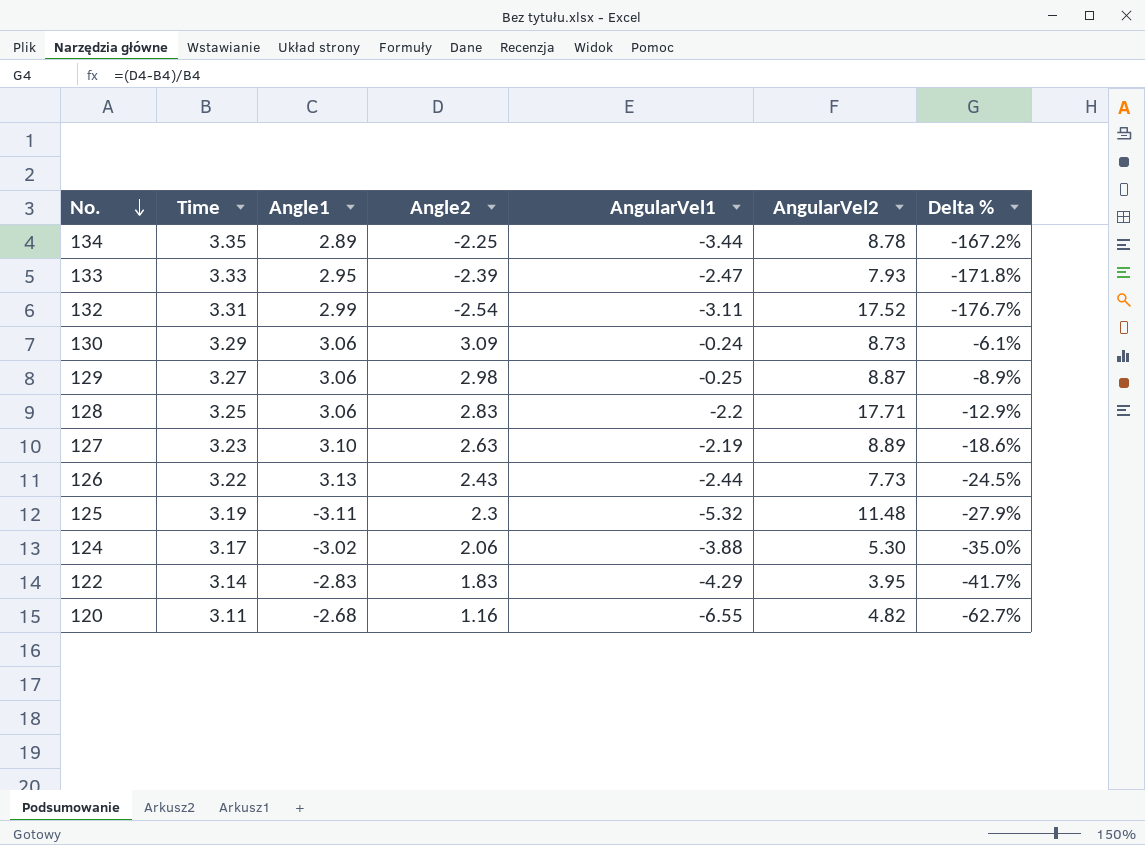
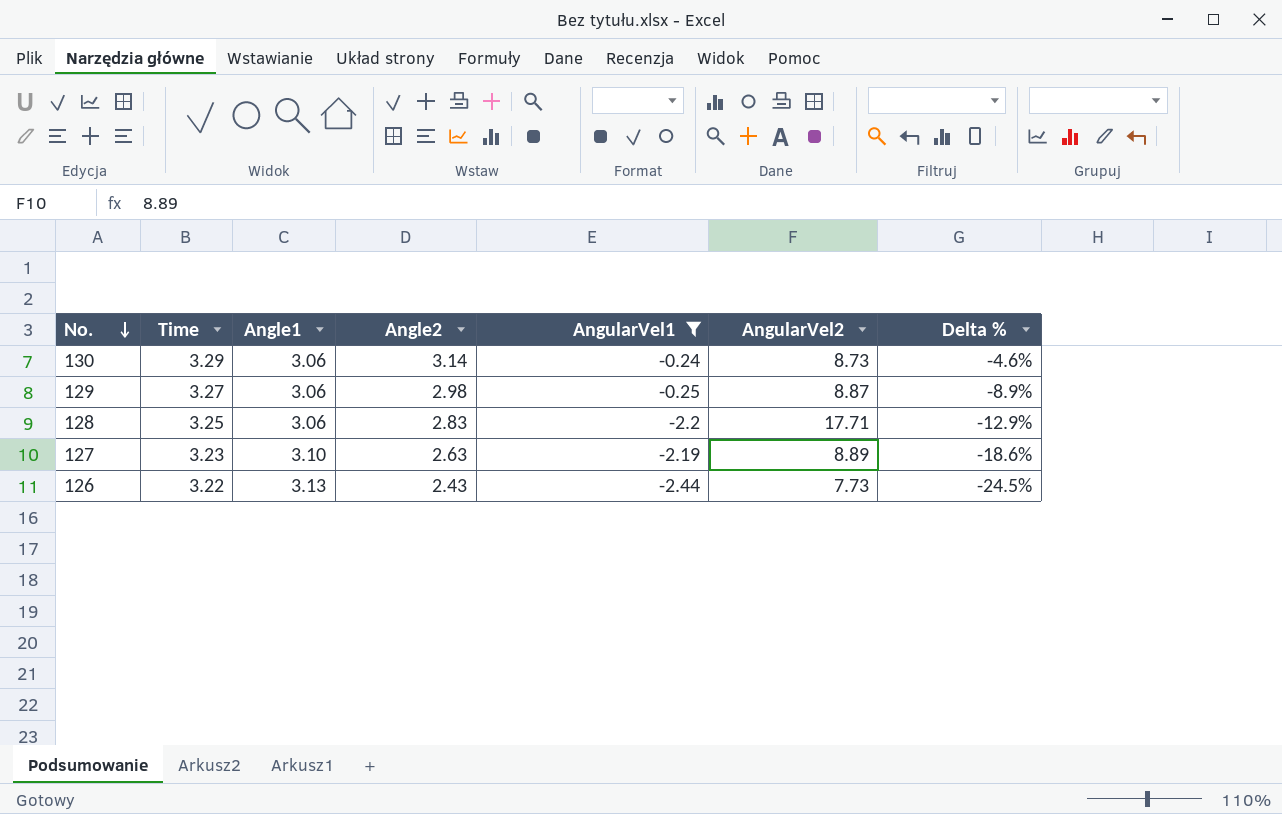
filter: none -> AngularVel1 >= -2.44
130 | Angle2: 3.09 -> 3.14
130 | Delta %: -6.1% -> -4.6%

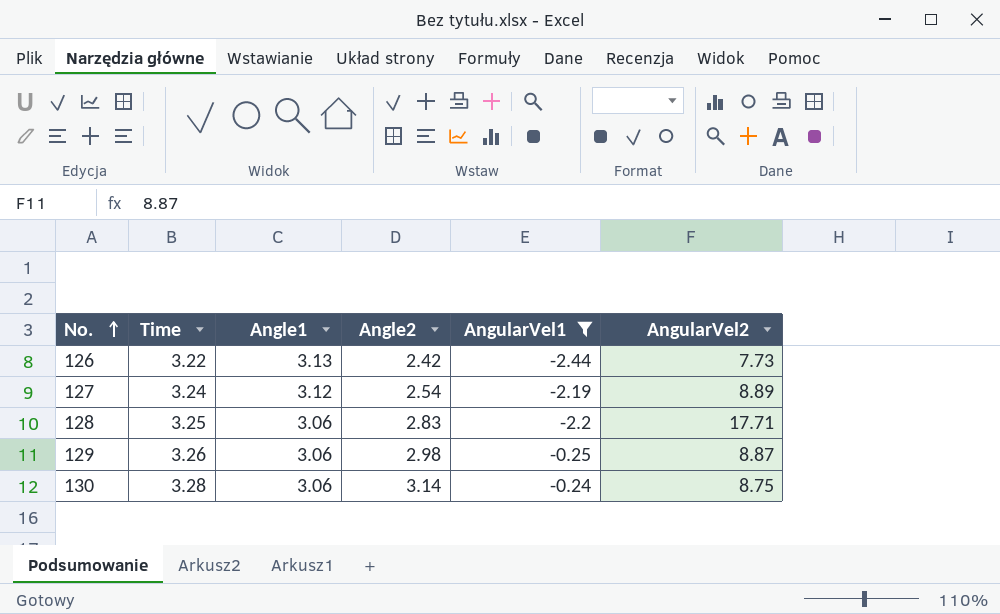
row order: No. descending -> No. ascending
column Delta % | formula: ([Angle2] - [Time]) / [Time] -> none
126 | Angle2: 2.43 -> 2.42
127 | Time: 3.23 -> 3.24
127 | Angle1: 3.10 -> 3.12
127 | Angle2: 2.63 -> 2.54
129 | Time: 3.27 -> 3.26
130 | Time: 3.29 -> 3.28
130 | AngularVel2: 8.73 -> 8.75

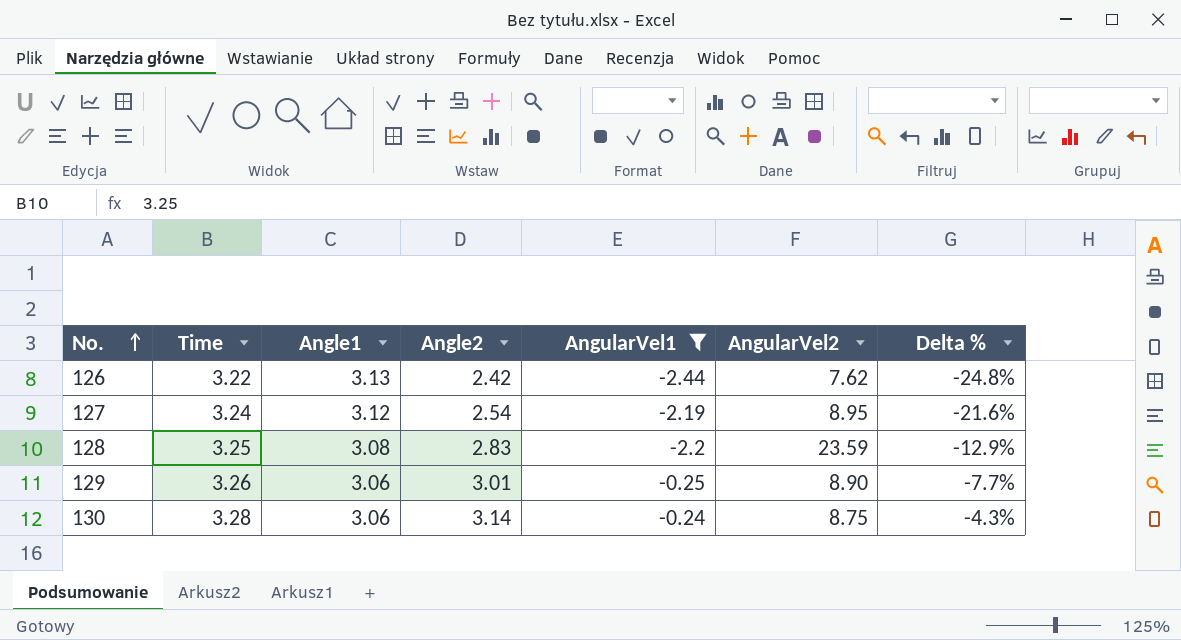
column Delta % | formula: none -> ([Angle2] - [Time]) / [Time]
126 | AngularVel2: 7.73 -> 7.62
127 | AngularVel2: 8.89 -> 8.95
128 | Angle1: 3.06 -> 3.08
128 | AngularVel2: 17.71 -> 23.59
129 | Angle2: 2.98 -> 3.01
129 | AngularVel2: 8.87 -> 8.90

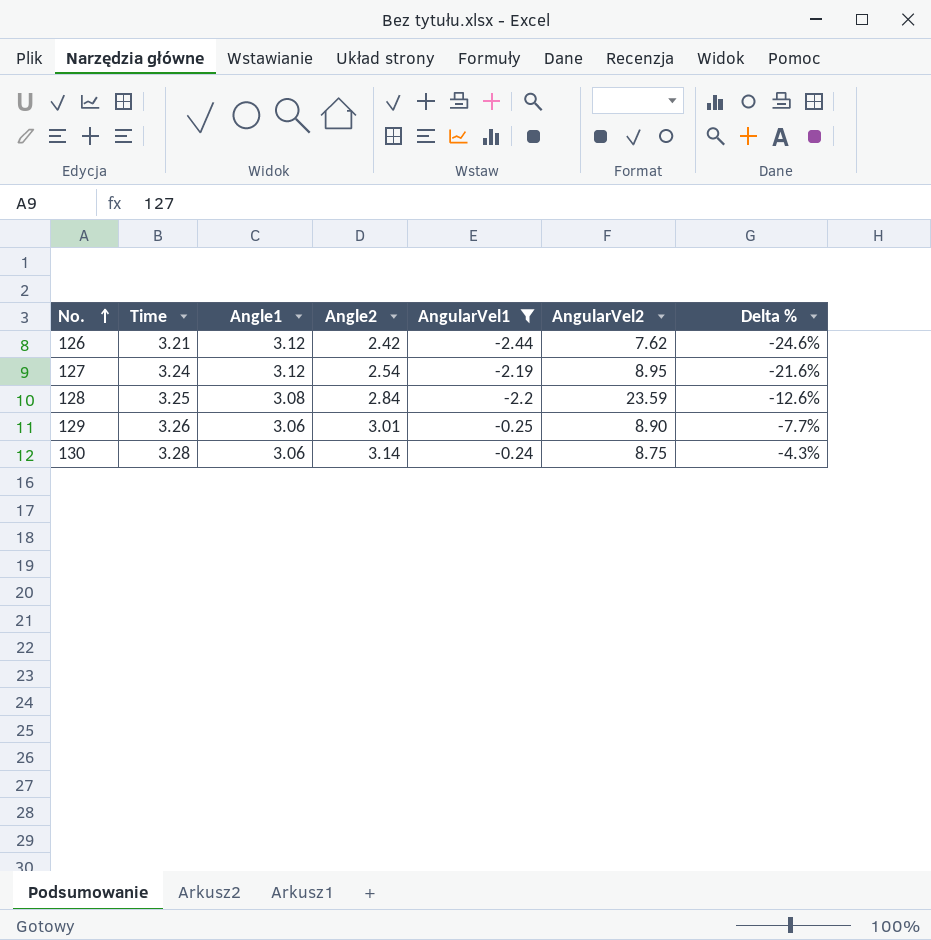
126 | Time: 3.22 -> 3.21
126 | Angle1: 3.13 -> 3.12
126 | Delta %: -24.8% -> -24.6%
128 | Angle2: 2.83 -> 2.84
128 | Delta %: -12.9% -> -12.6%

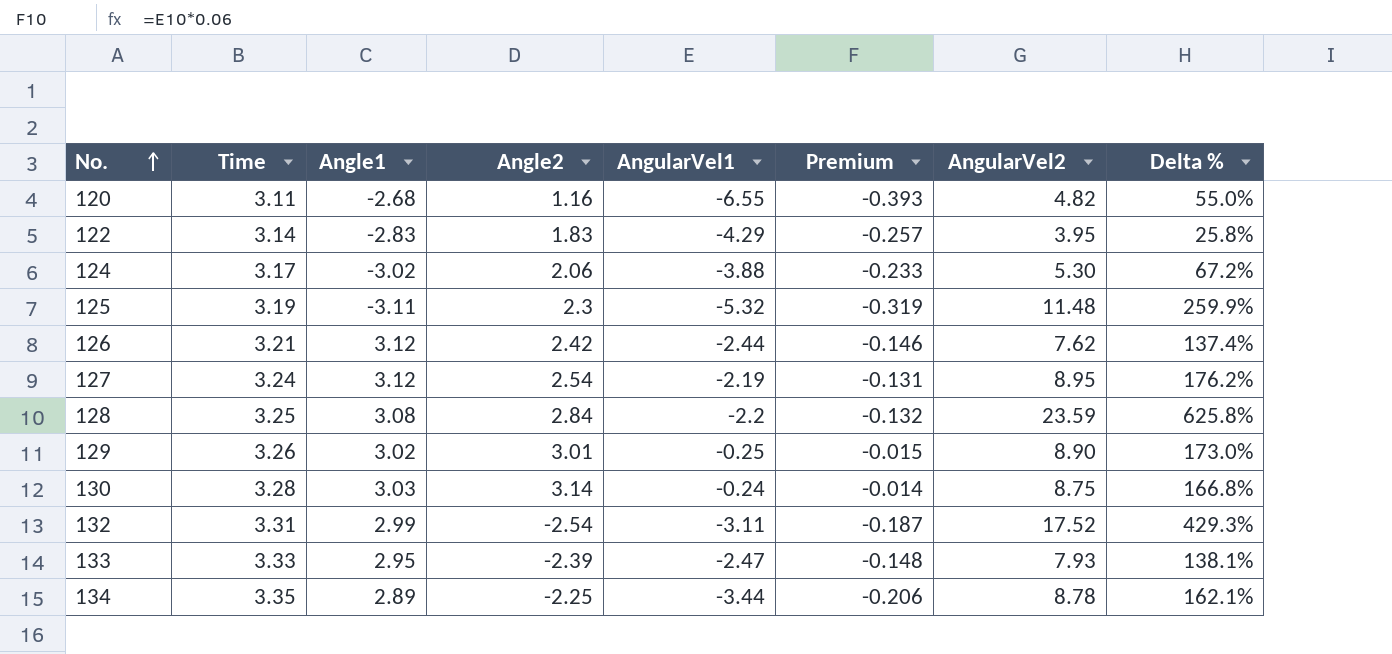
filter: AngularVel1 >= -2.44 -> none
column Premium | formula: none -> [AngularVel1] * 0.06
column Delta % | formula: ([Angle2] - [Time]) / [Time] -> ([AngularVel2] - [Time]) / [Time]
129 | Angle1: 3.06 -> 3.02
130 | Angle1: 3.06 -> 3.03

